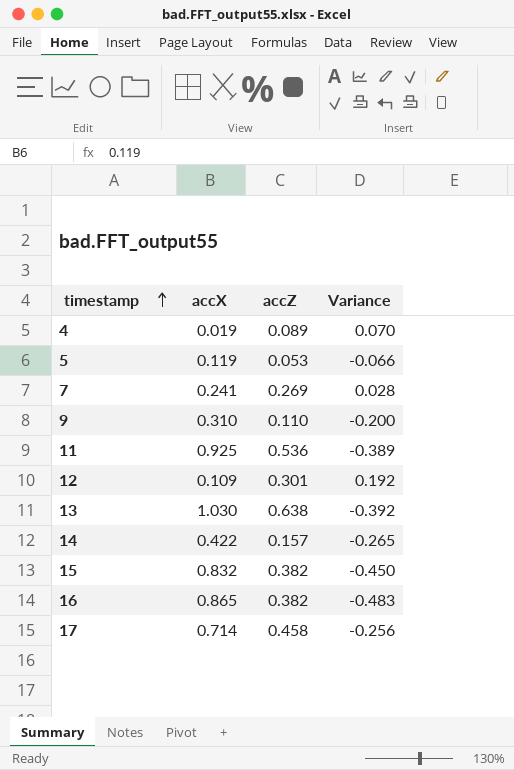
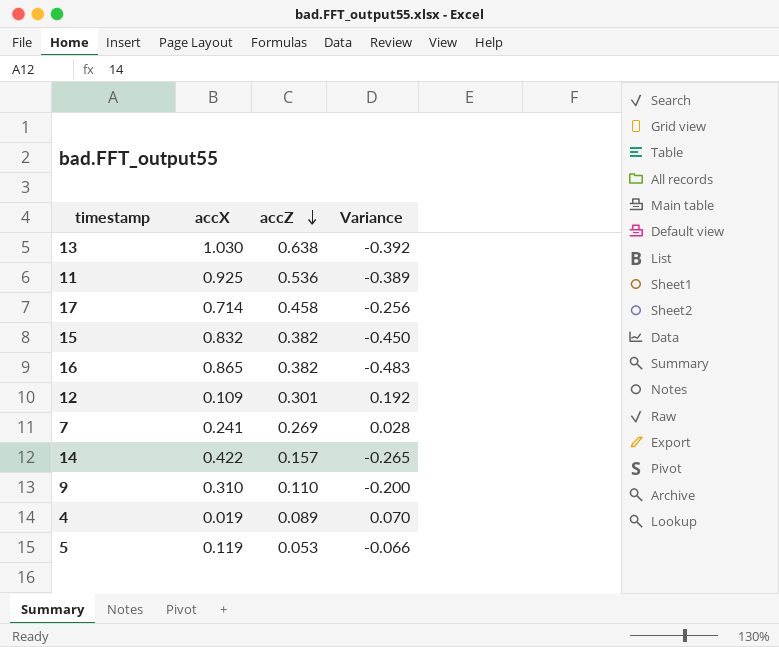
row order: timestamp ascending -> accZ descending

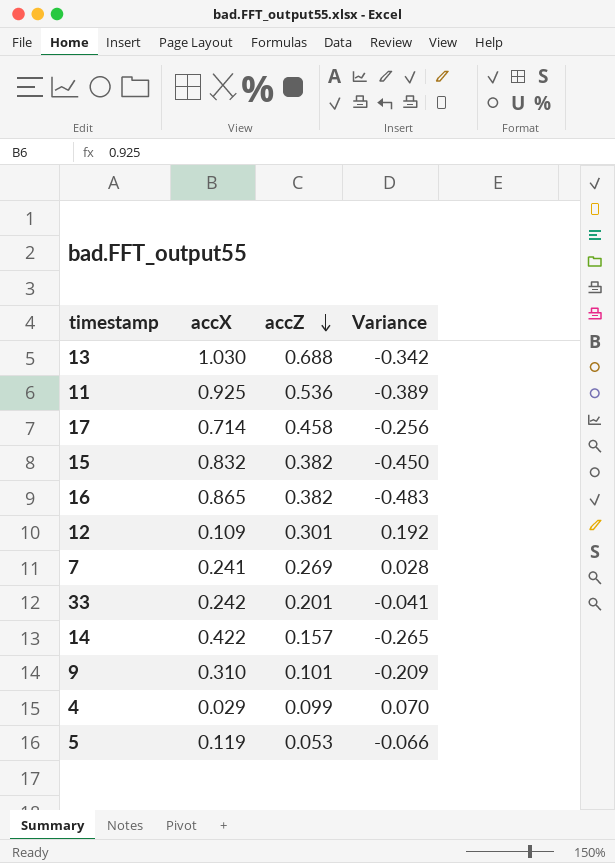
13 | accZ: 0.638 -> 0.688
13 | Variance: -0.392 -> -0.342
row 33: none -> 0.242 | 0.201 | -0.041
9 | accZ: 0.110 -> 0.101
9 | Variance: -0.200 -> -0.209
4 | accX: 0.019 -> 0.029
4 | accZ: 0.089 -> 0.099

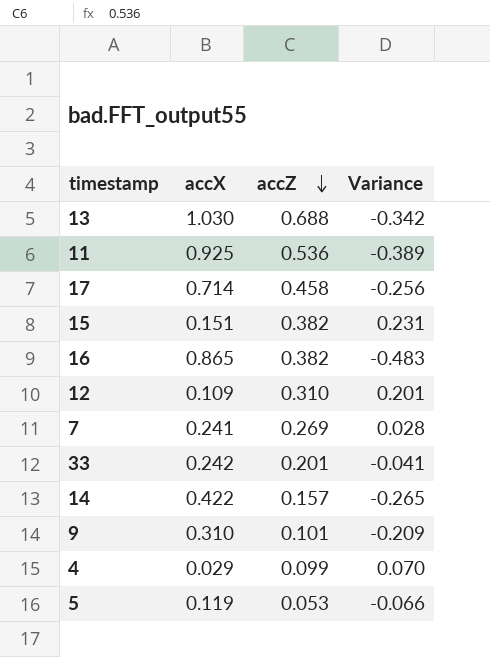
15 | accX: 0.832 -> 0.151
15 | Variance: -0.450 -> 0.231
12 | accZ: 0.301 -> 0.310
12 | Variance: 0.192 -> 0.201

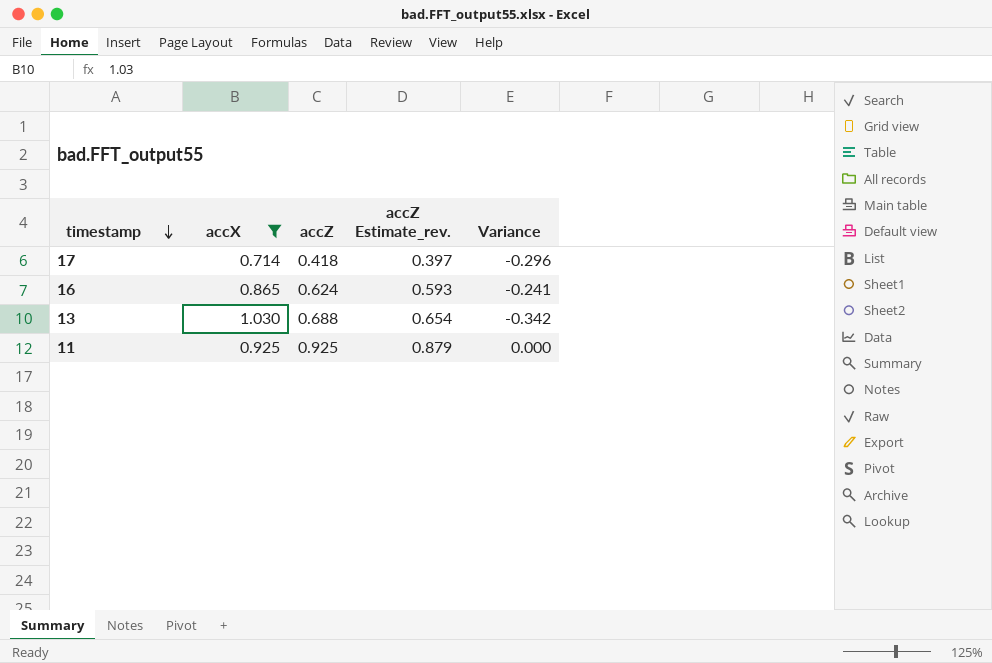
filter: none -> accX >= 0.714
row order: accZ descending -> timestamp descending
column accZ Estimate_rev. | formula: none -> [accZ] * 0.95
17 | accZ: 0.458 -> 0.418
17 | Variance: -0.256 -> -0.296
16 | accZ: 0.382 -> 0.624
16 | Variance: -0.483 -> -0.241
11 | accZ: 0.536 -> 0.925
11 | Variance: -0.389 -> 0.000

